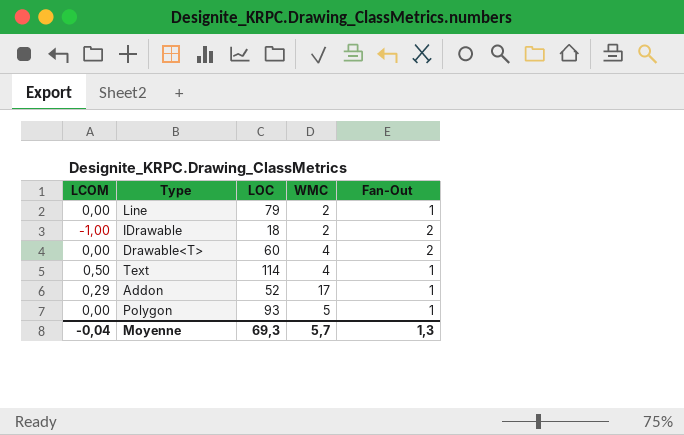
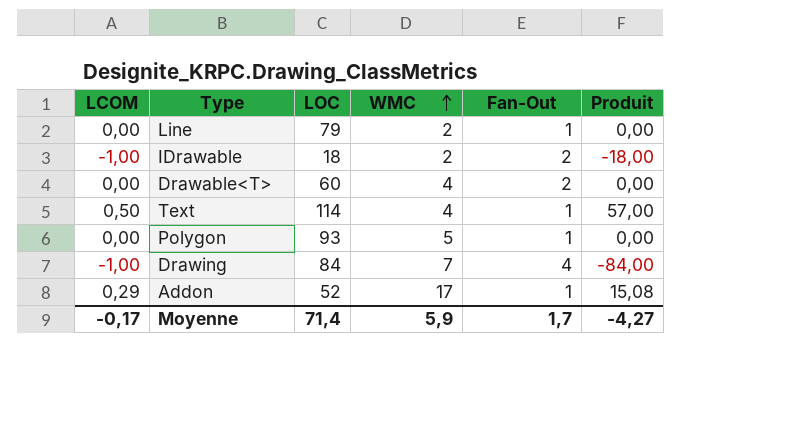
row order: none -> WMC ascending
column Produit | formula: none -> [LCOM] * [LOC]
row Drawing: none -> -1,00 | 84 | 7 | 4 | -84,00
Moyenne | LCOM: -0,04 -> -0,17
Moyenne | LOC: 69,3 -> 71,4
Moyenne | WMC: 5,7 -> 5,9
Moyenne | Fan-Out: 1,3 -> 1,7

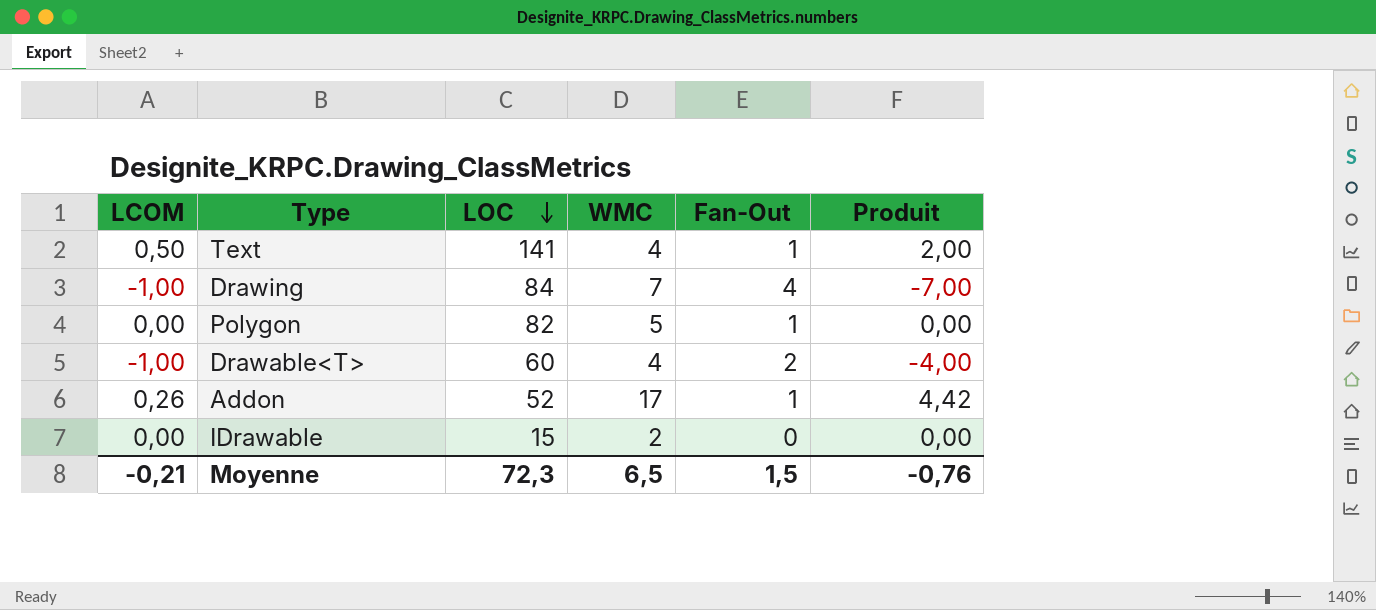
row order: WMC ascending -> LOC descending
column Produit | formula: [LCOM] * [LOC] -> [LCOM] * [WMC]
row Line: 0,00 | 79 | 2 | 1 | 0,00 -> none
Text | LOC: 114 -> 141
Polygon | LOC: 93 -> 82
Drawable<T> | LCOM: 0,00 -> -1,00
Addon | LCOM: 0,29 -> 0,26
IDrawable | LCOM: -1,00 -> 0,00
IDrawable | LOC: 18 -> 15
IDrawable | Fan-Out: 2 -> 0
Moyenne | LCOM: -0,17 -> -0,21
Moyenne | LOC: 71,4 -> 72,3
Moyenne | WMC: 5,9 -> 6,5
Moyenne | Fan-Out: 1,7 -> 1,5
Moyenne | Produit: -4,27 -> -0,76

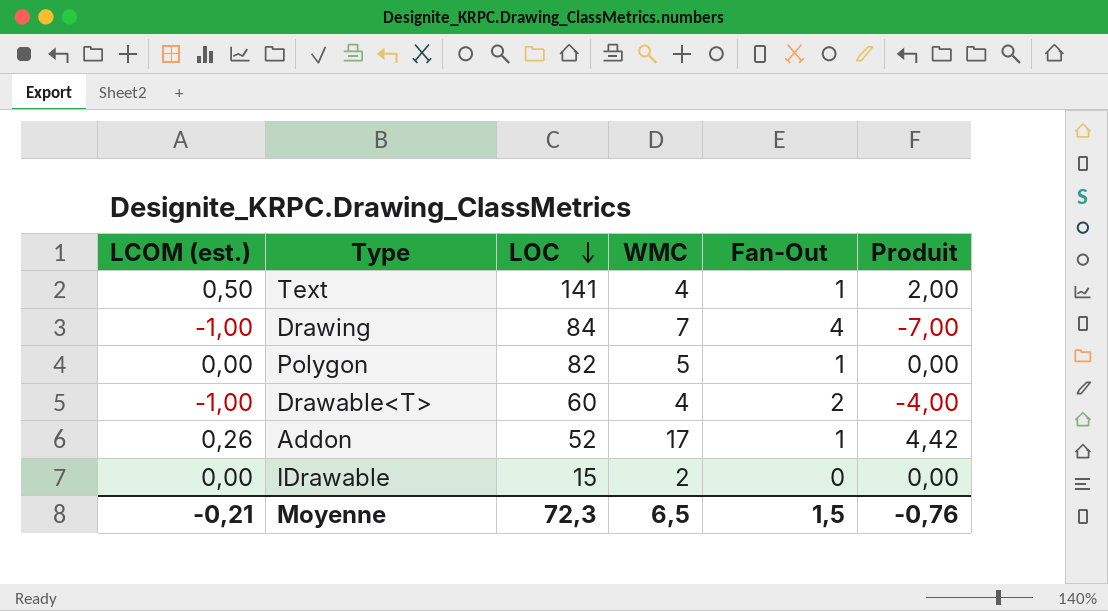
column name: LCOM -> LCOM (est.)

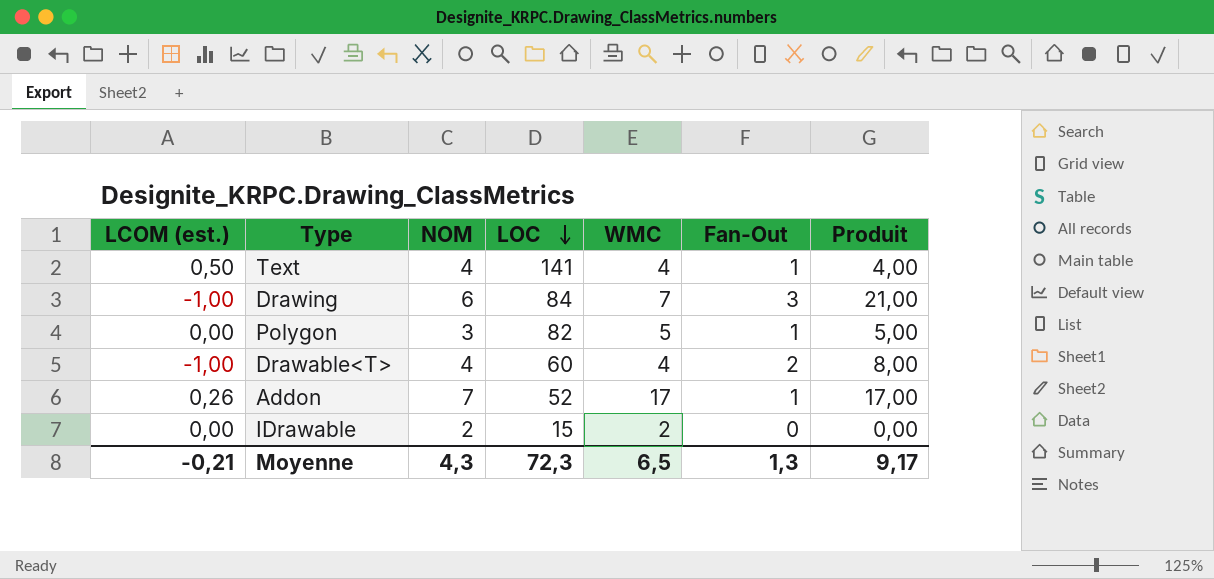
column NOM | position: none -> 3
column Produit | formula: [LCOM (est.)] * [WMC] -> [WMC] * [Fan-Out]
Drawing | Fan-Out: 4 -> 3
Moyenne | Fan-Out: 1,5 -> 1,3
Moyenne | Produit: -0,76 -> 9,17

